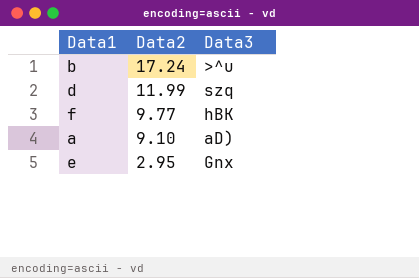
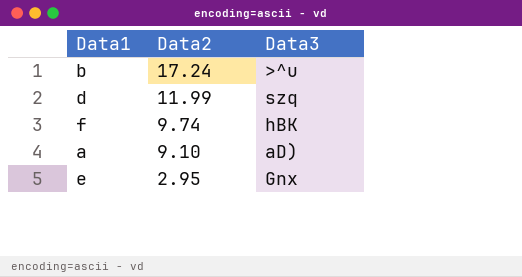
f | Data2: 9.77 -> 9.74

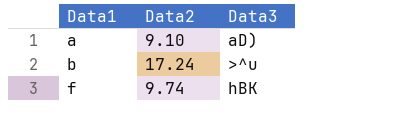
row order: Data2 descending -> Data1 ascending
row d: 11.99 | szq -> none
row e: 2.95 | Gnx -> none

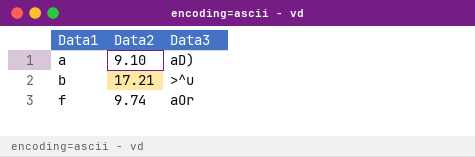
b | Data2: 17.24 -> 17.21
f | Data3: hBK -> aOr

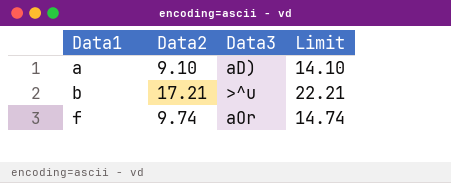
column Limit | formula: none -> [Data2] + 5

